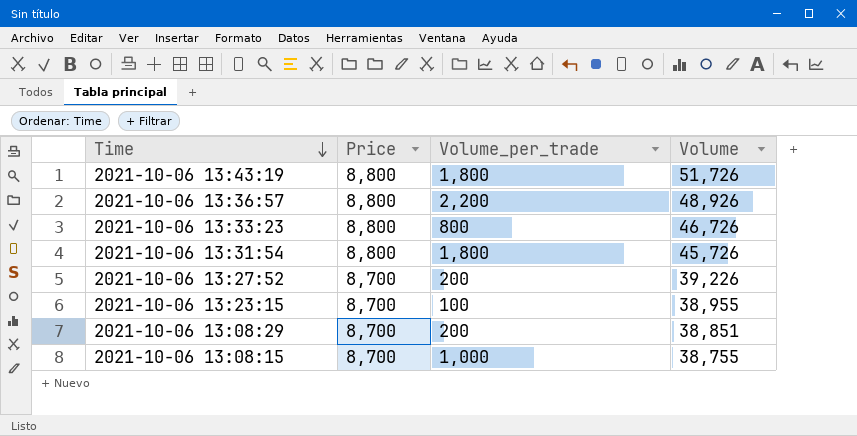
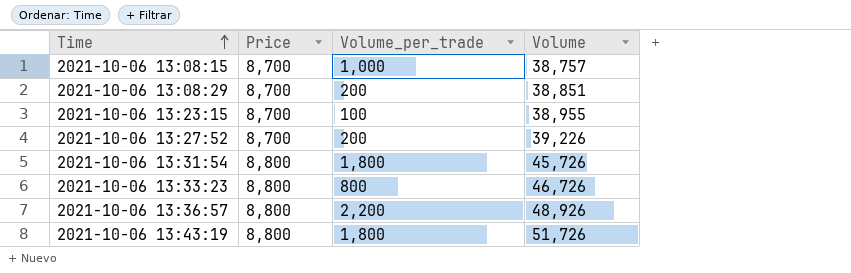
row order: Time descending -> Time ascending
2021-10-06 13:08:15 | Volume: 38,755 -> 38,757

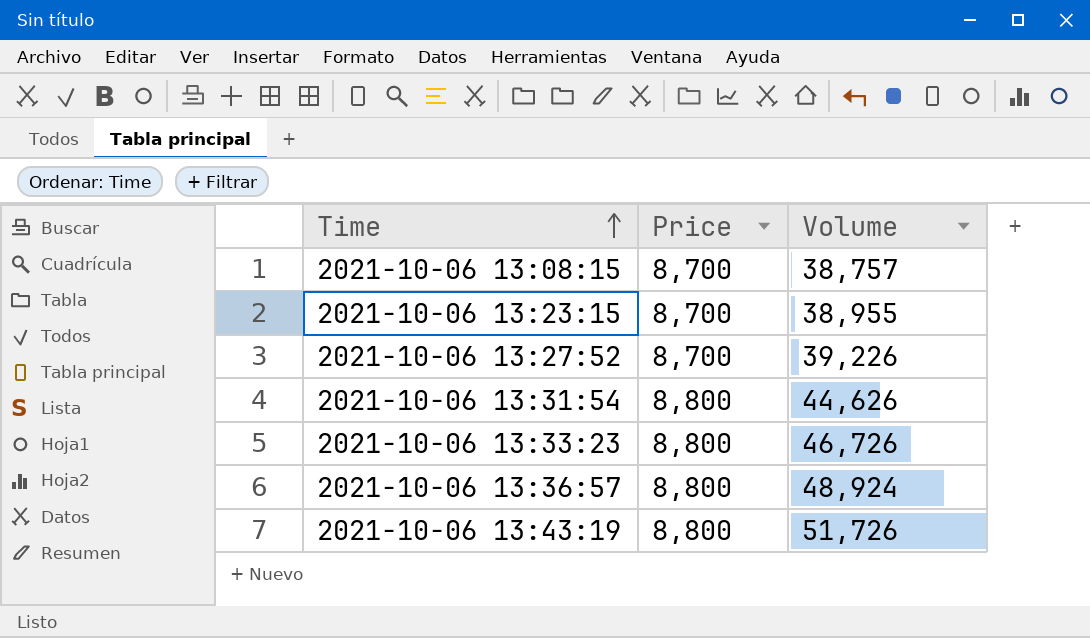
column Volume_per_trade | position: 3 -> none
row 2021-10-06 13:08:29: 8,700 | 200 | 38,851 -> none
2021-10-06 13:31:54 | Volume: 45,726 -> 44,626
2021-10-06 13:36:57 | Volume: 48,926 -> 48,924

